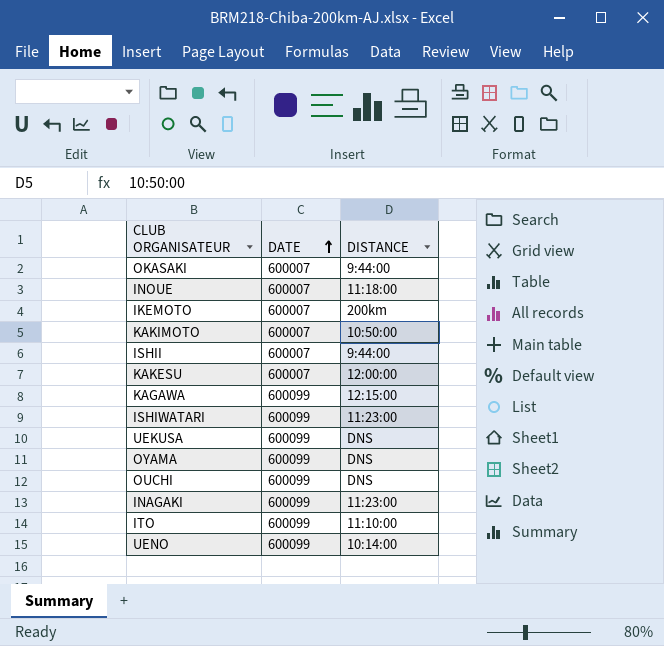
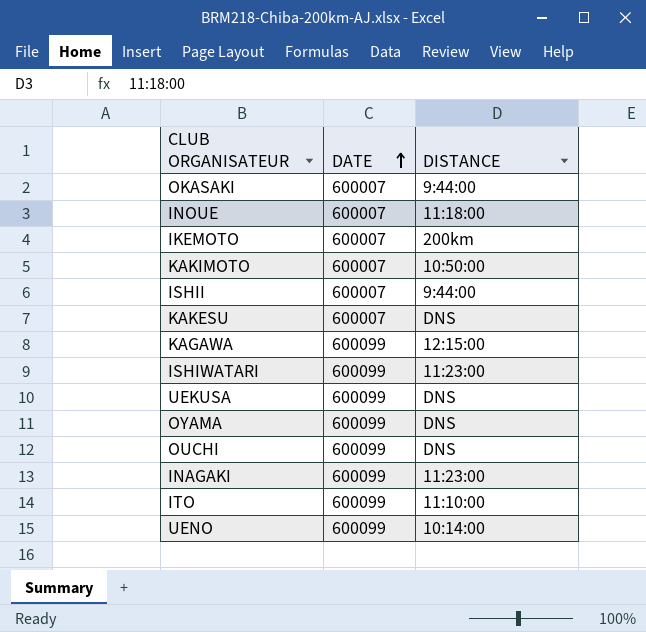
KAKESU | DISTANCE: 12:00:00 -> DNS

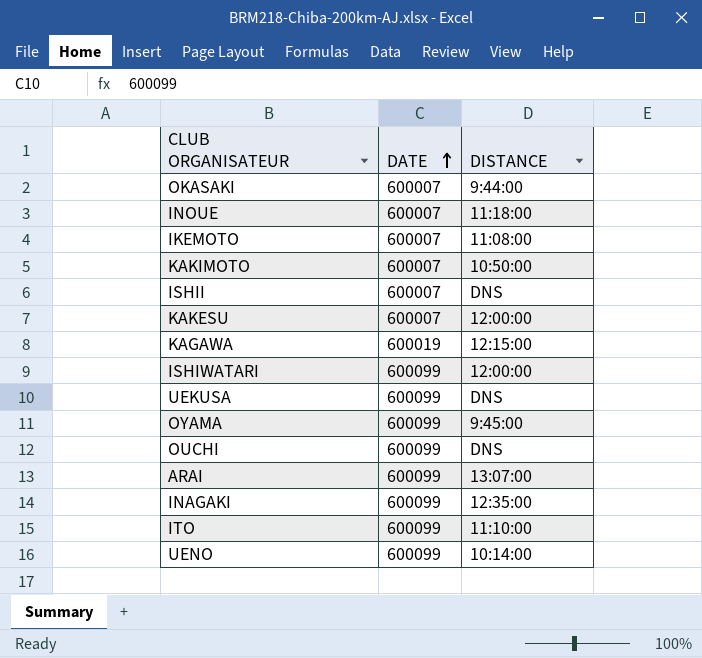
IKEMOTO | DISTANCE: 200km -> 11:08:00
ISHII | DISTANCE: 9:44:00 -> DNS
KAKESU | DISTANCE: DNS -> 12:00:00
KAGAWA | DATE: 600099 -> 600019
ISHIWATARI | DISTANCE: 11:23:00 -> 12:00:00
OYAMA | DISTANCE: DNS -> 9:45:00
row ARAI: none -> 600099 | 13:07:00
INAGAKI | DISTANCE: 11:23:00 -> 12:35:00

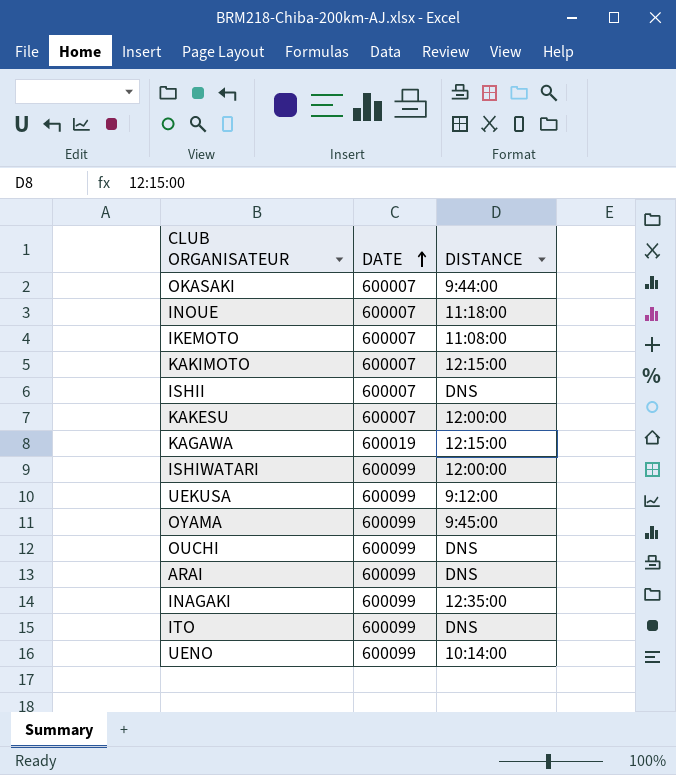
KAKIMOTO | DISTANCE: 10:50:00 -> 12:15:00
UEKUSA | DISTANCE: DNS -> 9:12:00
ARAI | DISTANCE: 13:07:00 -> DNS
ITO | DISTANCE: 11:10:00 -> DNS

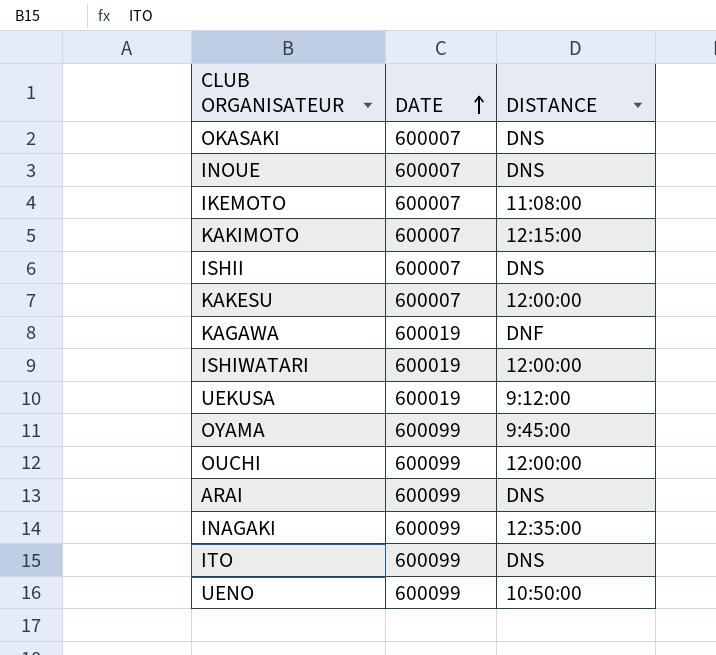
OKASAKI | DISTANCE: 9:44:00 -> DNS
INOUE | DISTANCE: 11:18:00 -> DNS
KAGAWA | DISTANCE: 12:15:00 -> DNF
ISHIWATARI | DATE: 600099 -> 600019
UEKUSA | DATE: 600099 -> 600019
OUCHI | DISTANCE: DNS -> 12:00:00
UENO | DISTANCE: 10:14:00 -> 10:50:00

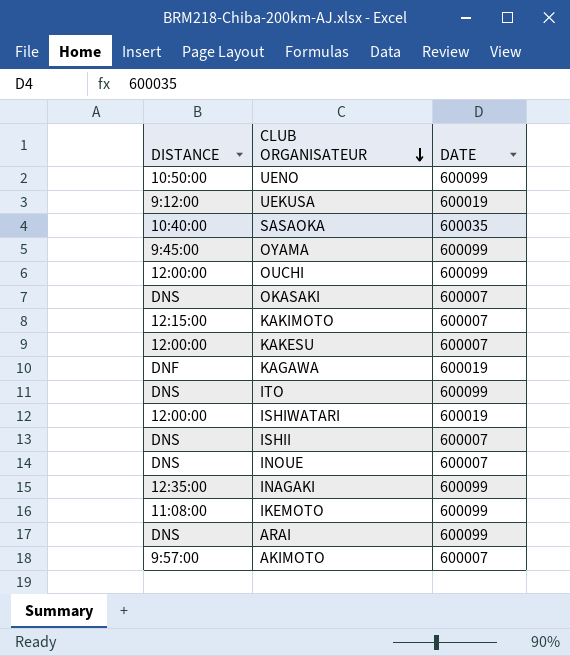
row order: DATE ascending -> CLUB ORGANISATEUR descending
column DISTANCE | position: 3 -> 1
row SASAOKA: none -> 10:40:00 | 600035
IKEMOTO | DATE: 600007 -> 600099
row AKIMOTO: none -> 9:57:00 | 600007

